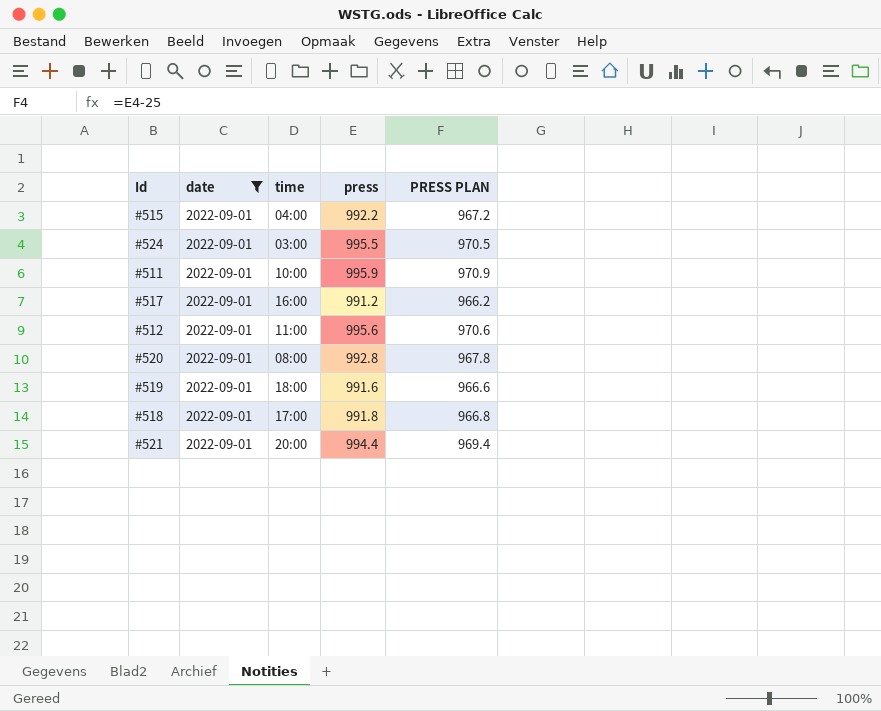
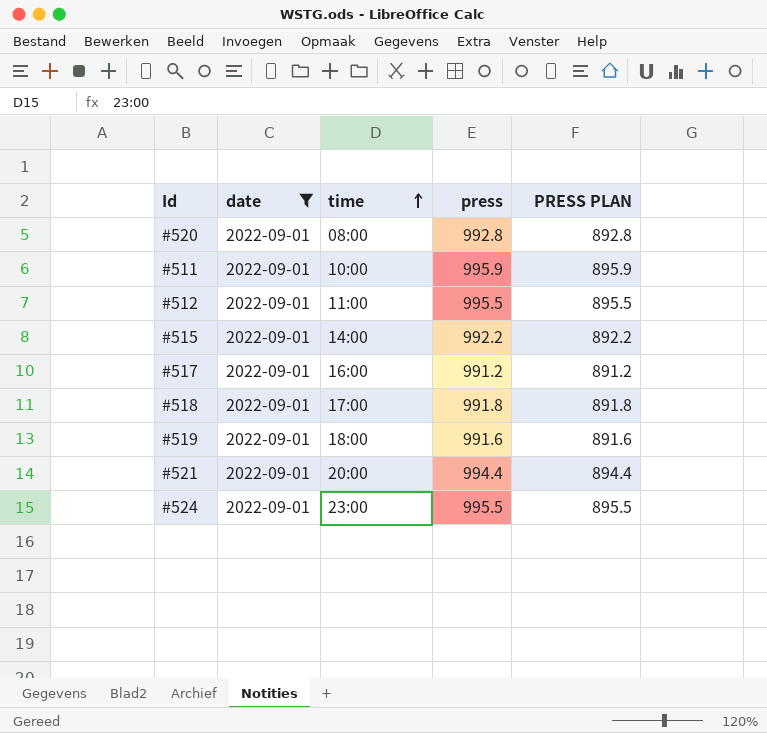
row order: none -> time ascending
column PRESS PLAN | formula: [press] - 25 -> [press] - 100
#512 | press: 995.6 -> 995.5
#515 | time: 04:00 -> 14:00
#524 | time: 03:00 -> 23:00

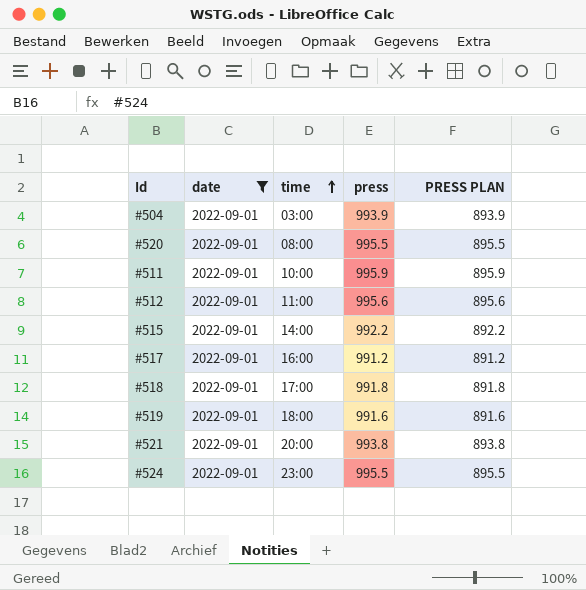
row #504: none -> 2022-09-01 | 03:00 | 993.9 | 893.9
#520 | press: 992.8 -> 995.5
#520 | PRESS PLAN: 892.8 -> 895.5
#512 | press: 995.5 -> 995.6
#512 | PRESS PLAN: 895.5 -> 895.6
#521 | press: 994.4 -> 993.8
#521 | PRESS PLAN: 894.4 -> 893.8

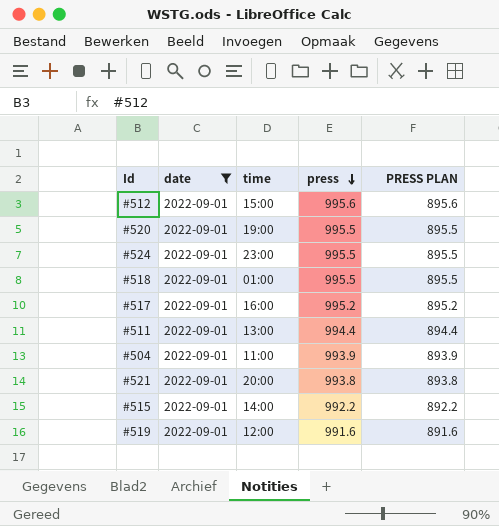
row order: time ascending -> press descending
#512 | time: 11:00 -> 15:00
#520 | time: 08:00 -> 19:00
#518 | time: 17:00 -> 01:00
#518 | press: 991.8 -> 995.5
#518 | PRESS PLAN: 891.8 -> 895.5
#517 | press: 991.2 -> 995.2
#517 | PRESS PLAN: 891.2 -> 895.2
#511 | time: 10:00 -> 13:00
#511 | press: 995.9 -> 994.4
#511 | PRESS PLAN: 895.9 -> 894.4
#504 | time: 03:00 -> 11:00
#519 | time: 18:00 -> 12:00

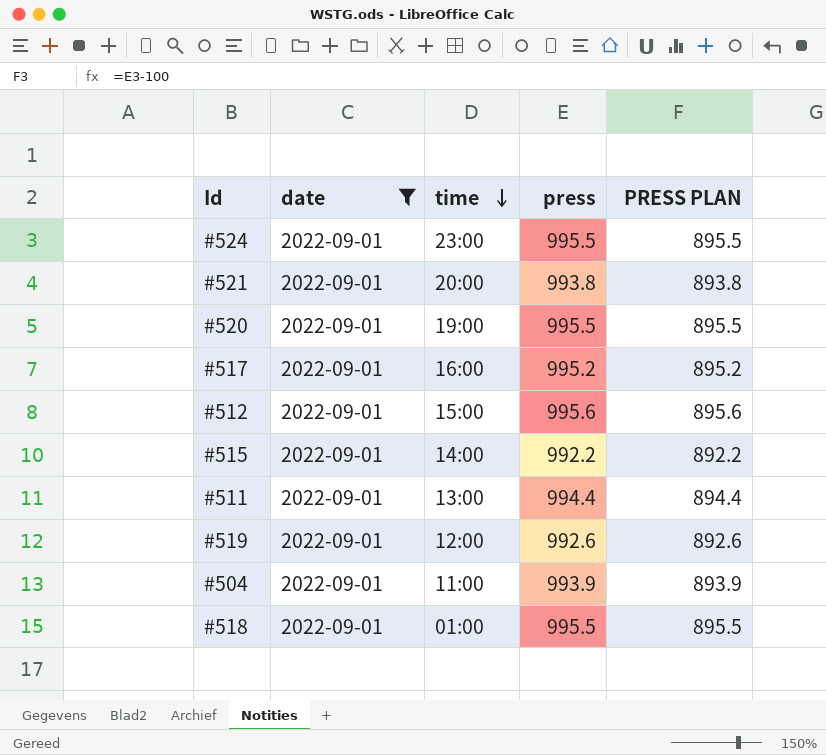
row order: press descending -> time descending
#519 | press: 991.6 -> 992.6
#519 | PRESS PLAN: 891.6 -> 892.6

